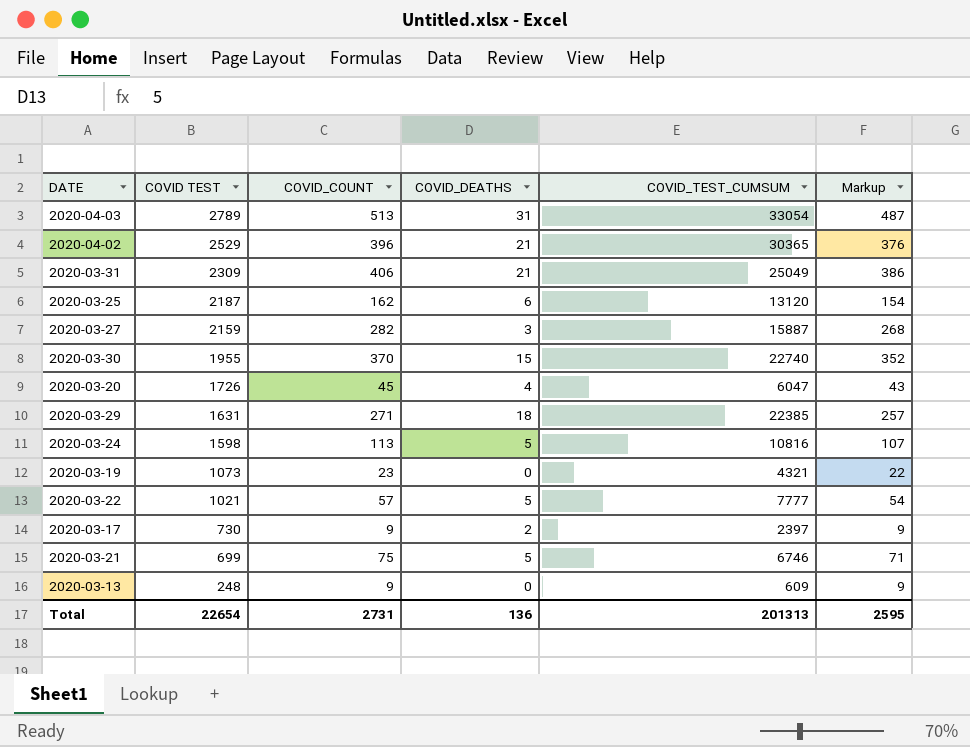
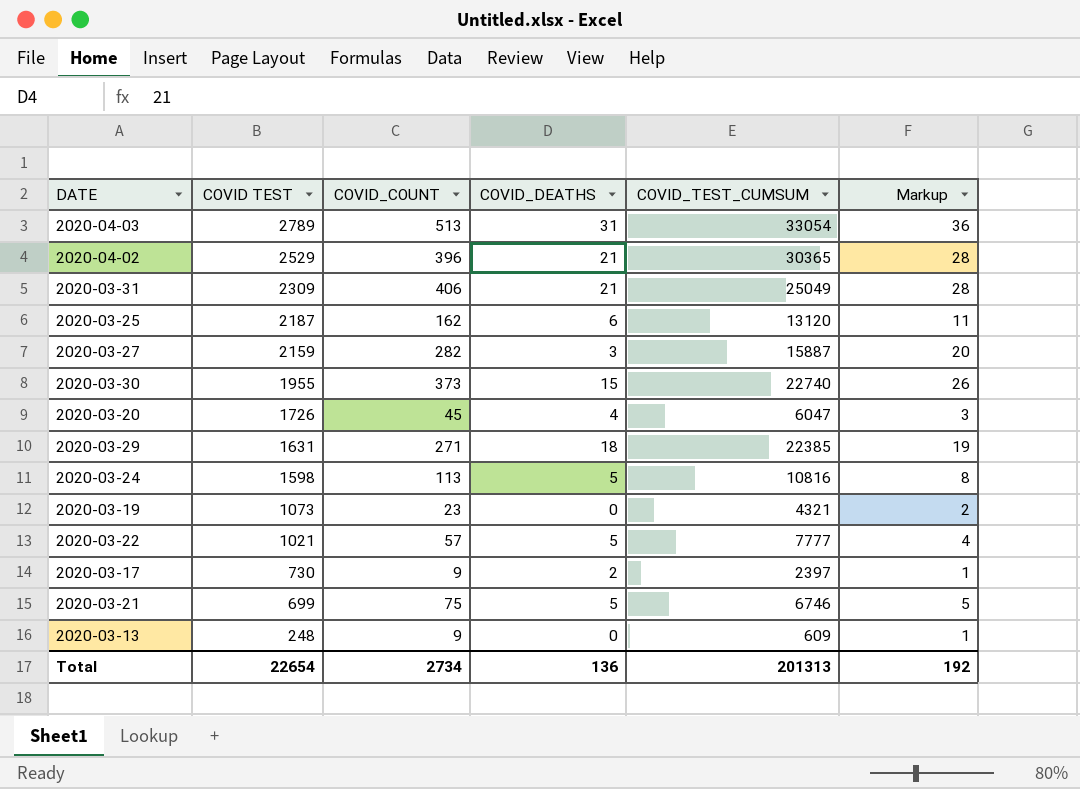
column Markup | formula: [COVID_COUNT] * 0.95 -> [COVID_COUNT] * 0.07
2020-03-30 | COVID_COUNT: 370 -> 373
Total | COVID_COUNT: 2731 -> 2734
Total | Markup: 2595 -> 192

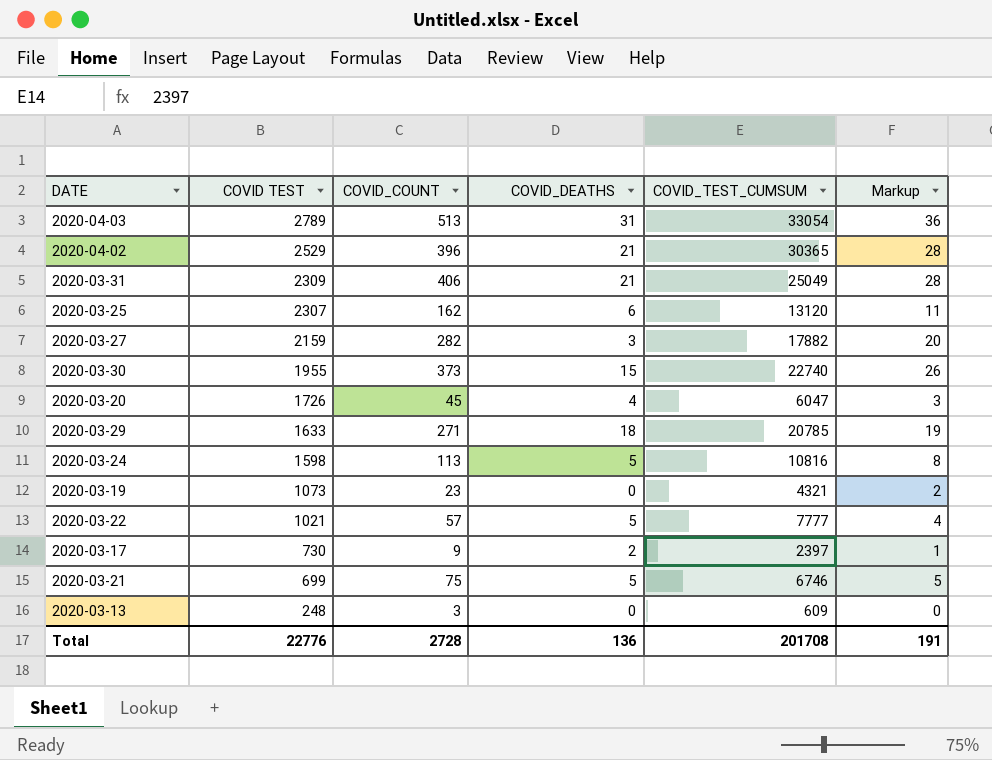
2020-03-25 | COVID TEST: 2187 -> 2307
2020-03-27 | COVID_TEST_CUMSUM: 15887 -> 17882
2020-03-29 | COVID TEST: 1631 -> 1633
2020-03-29 | COVID_TEST_CUMSUM: 22385 -> 20785
2020-03-13 | COVID_COUNT: 9 -> 3
2020-03-13 | Markup: 1 -> 0
Total | COVID TEST: 22654 -> 22776
Total | COVID_COUNT: 2734 -> 2728
Total | COVID_TEST_CUMSUM: 201313 -> 201708
Total | Markup: 192 -> 191

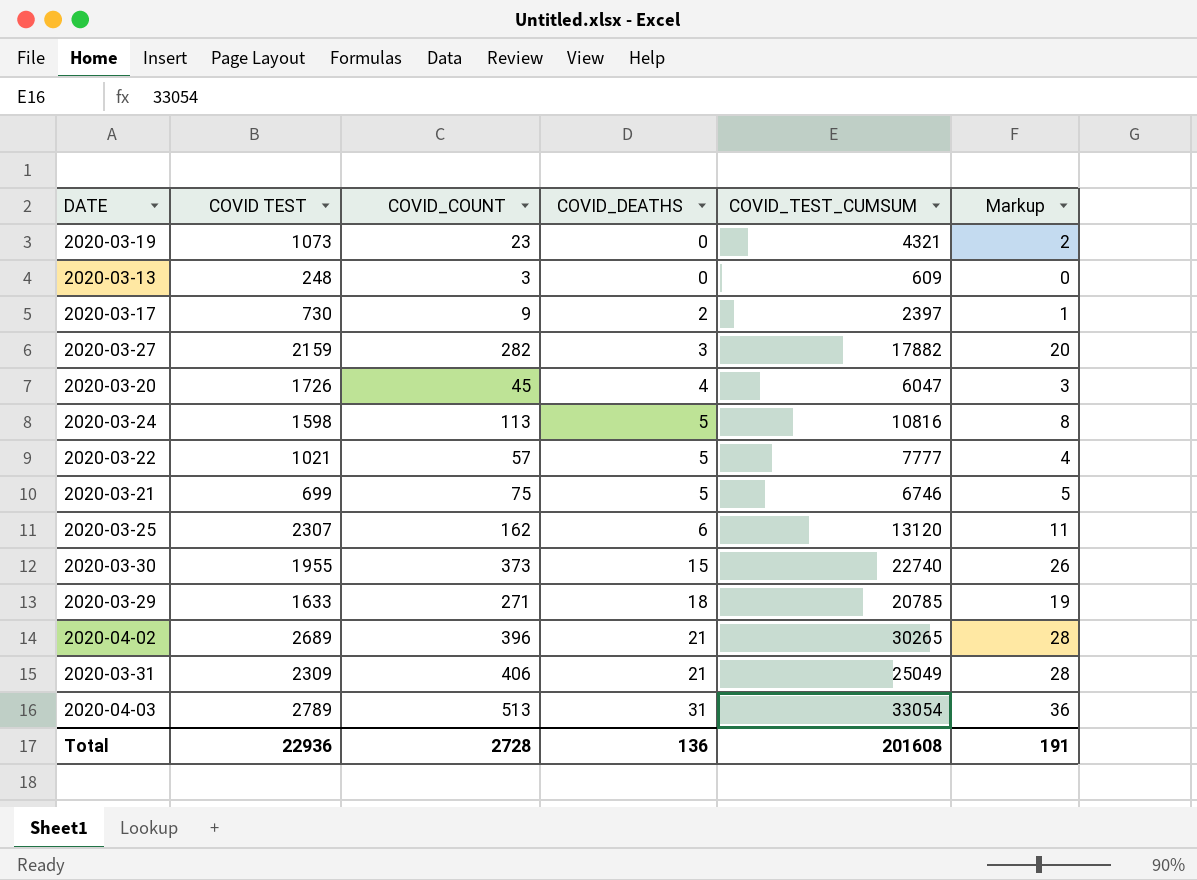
row order: COVID TEST descending -> COVID_DEATHS ascending
2020-04-02 | COVID TEST: 2529 -> 2689
2020-04-02 | COVID_TEST_CUMSUM: 30365 -> 30265
Total | COVID TEST: 22776 -> 22936
Total | COVID_TEST_CUMSUM: 201708 -> 201608

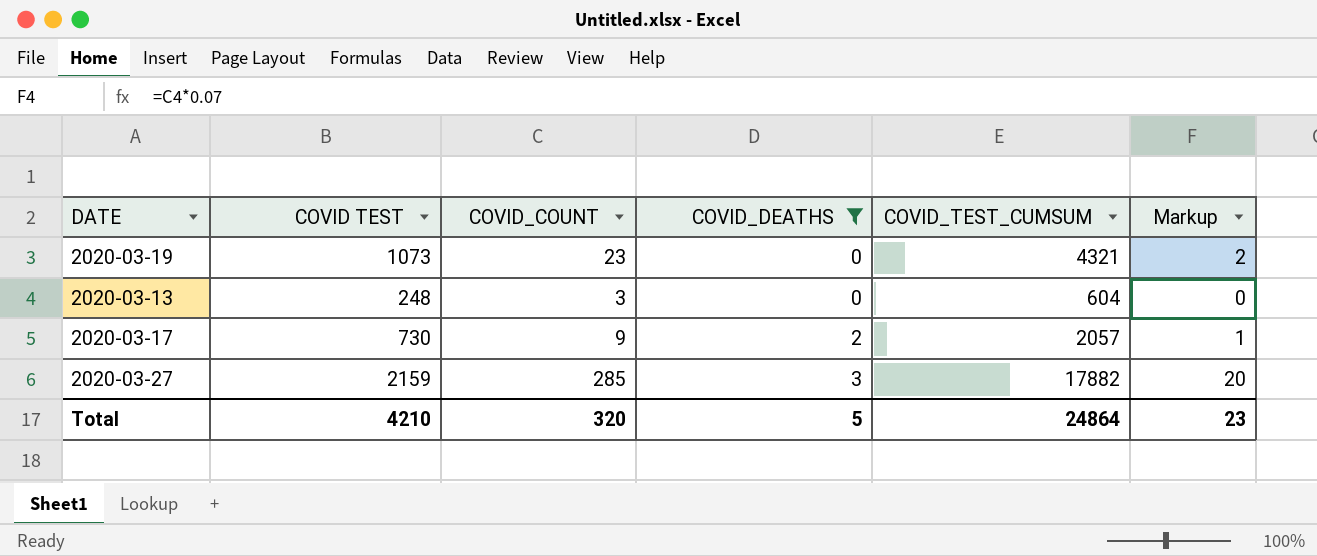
filter: none -> COVID_DEATHS <= 3
2020-03-13 | COVID_TEST_CUMSUM: 609 -> 604
2020-03-17 | COVID_TEST_CUMSUM: 2397 -> 2057
2020-03-27 | COVID_COUNT: 282 -> 285
Total | COVID TEST: 22936 -> 4210
Total | COVID_COUNT: 2728 -> 320
Total | COVID_DEATHS: 136 -> 5
Total | COVID_TEST_CUMSUM: 201608 -> 24864
Total | Markup: 191 -> 23

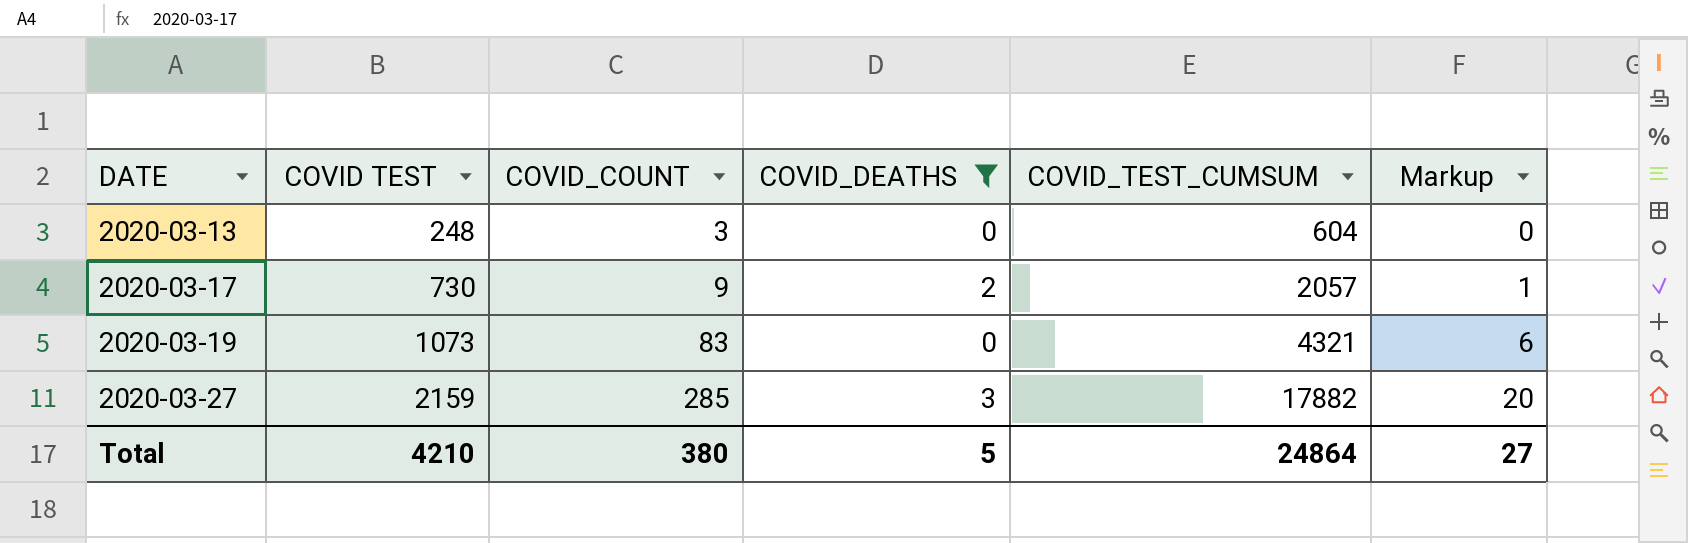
row order: COVID_DEATHS ascending -> DATE ascending
2020-03-19 | COVID_COUNT: 23 -> 83
2020-03-19 | Markup: 2 -> 6
Total | COVID_COUNT: 320 -> 380
Total | Markup: 23 -> 27

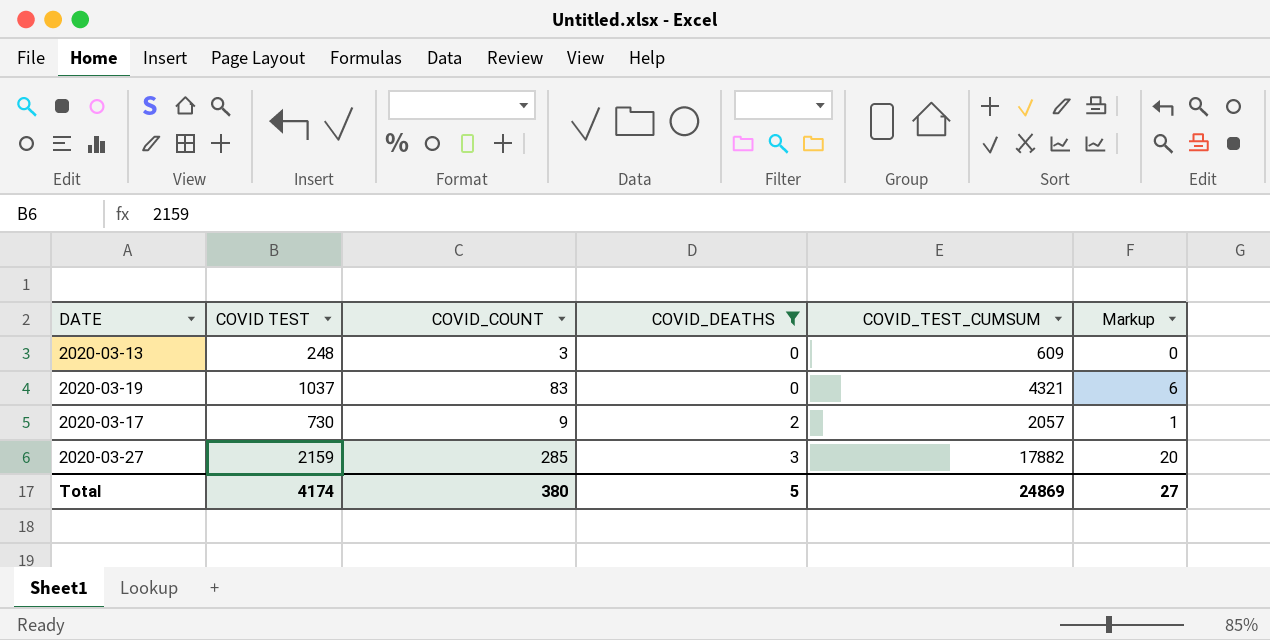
row order: DATE ascending -> COVID_DEATHS ascending
2020-03-13 | COVID_TEST_CUMSUM: 604 -> 609
2020-03-19 | COVID TEST: 1073 -> 1037
Total | COVID TEST: 4210 -> 4174
Total | COVID_TEST_CUMSUM: 24864 -> 24869

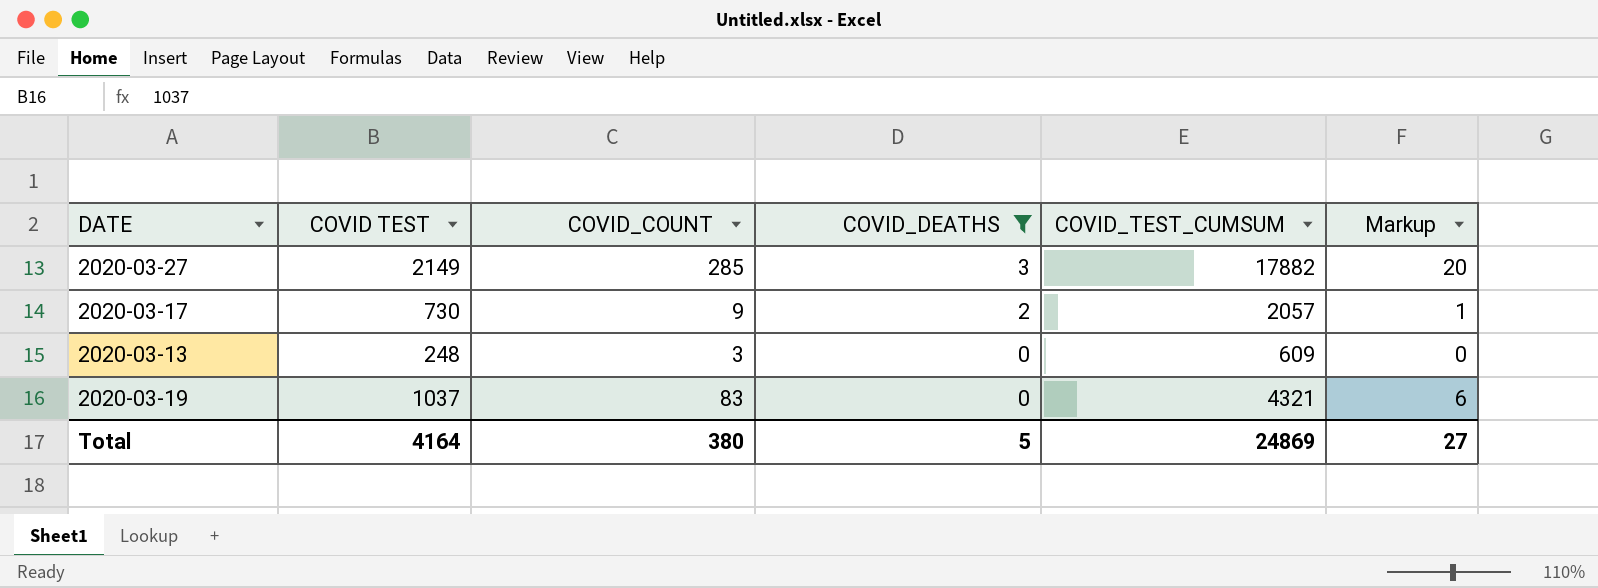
row order: COVID_DEATHS ascending -> COVID_DEATHS descending
2020-03-27 | COVID TEST: 2159 -> 2149
Total | COVID TEST: 4174 -> 4164

